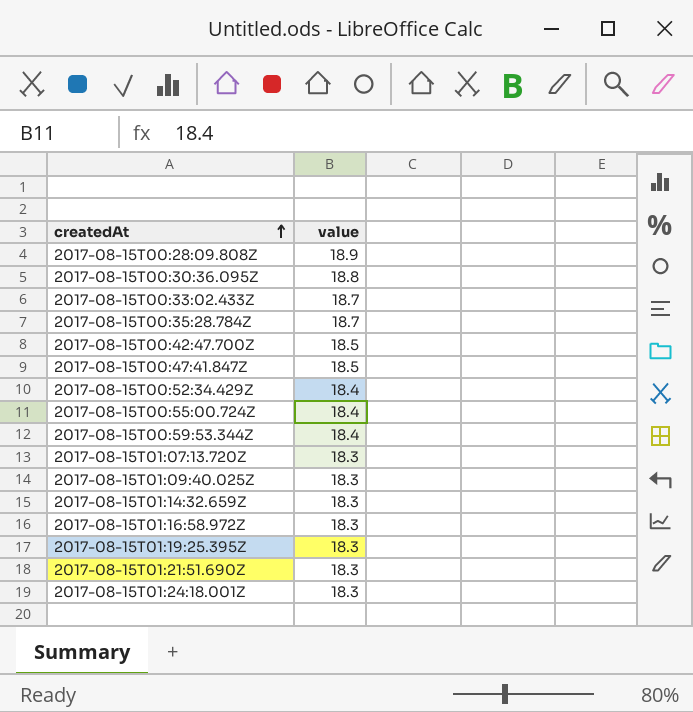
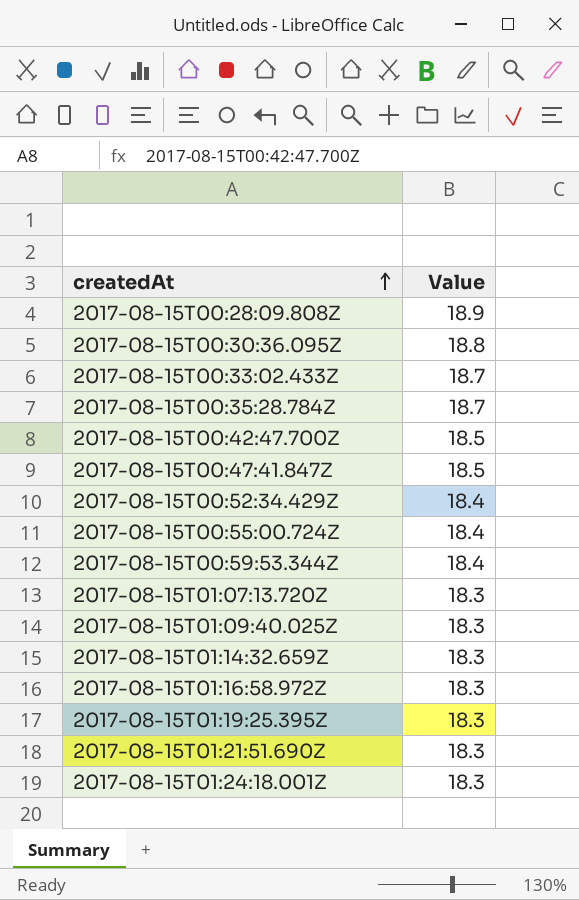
column name: value -> Value

